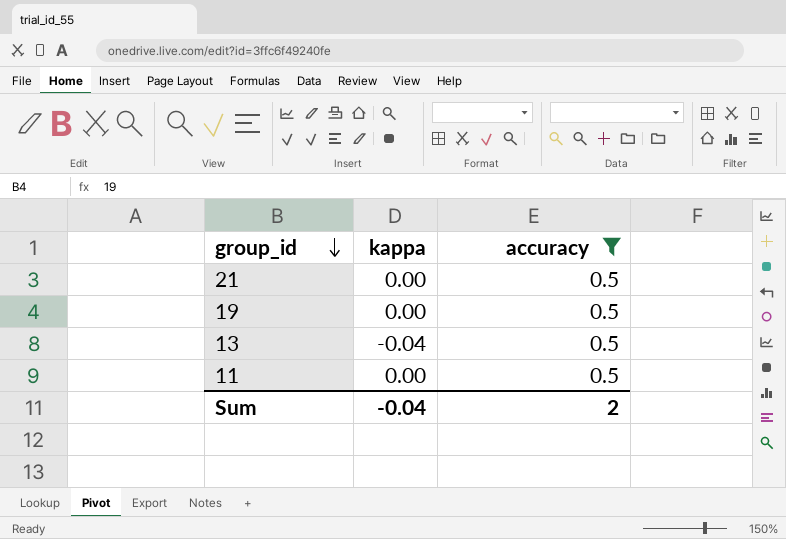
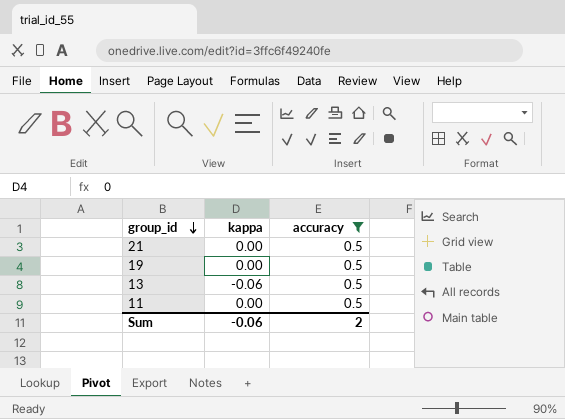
13 | kappa: -0.04 -> -0.06
Sum | kappa: -0.04 -> -0.06

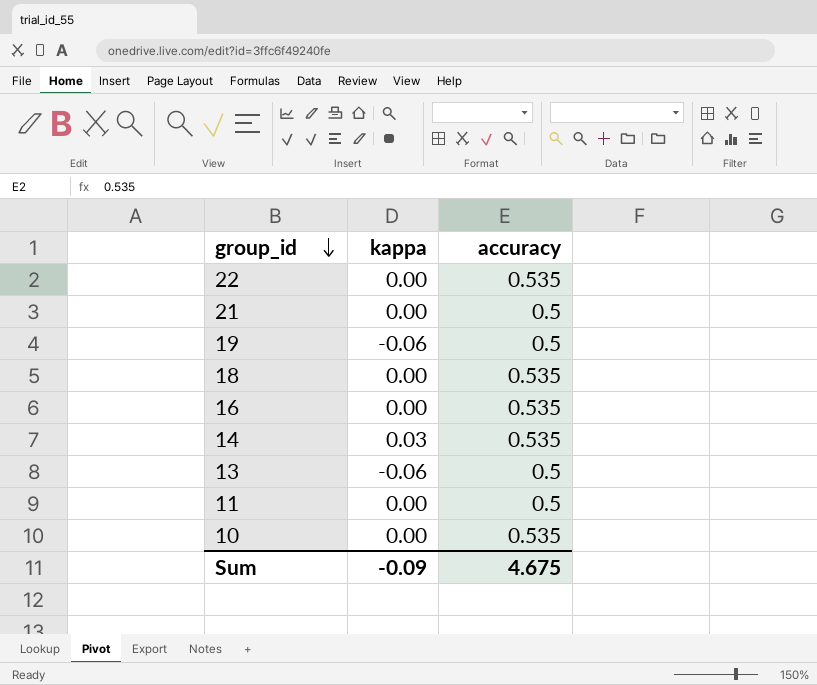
filter: accuracy = 0.5 -> none
19 | kappa: 0.00 -> -0.06
Sum | kappa: -0.06 -> -0.09
Sum | accuracy: 2 -> 4.675

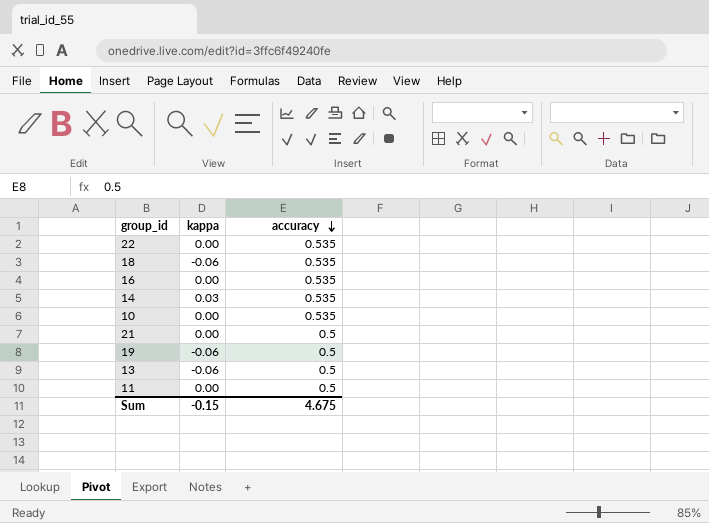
row order: group_id descending -> accuracy descending
18 | kappa: 0.00 -> -0.06
Sum | kappa: -0.09 -> -0.15

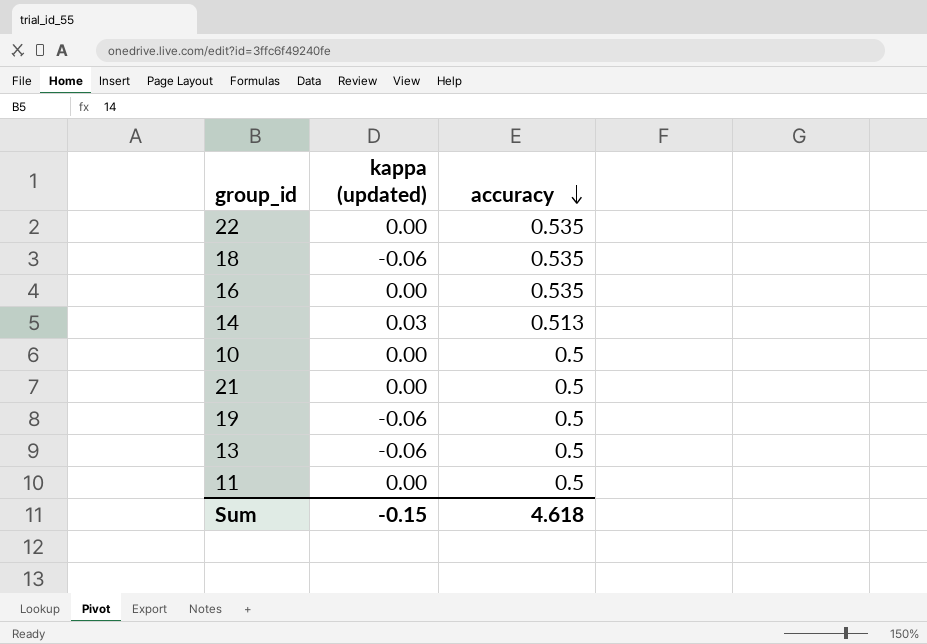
column name: kappa -> kappa (updated)
14 | accuracy: 0.535 -> 0.513
10 | accuracy: 0.535 -> 0.5
Sum | accuracy: 4.675 -> 4.618

